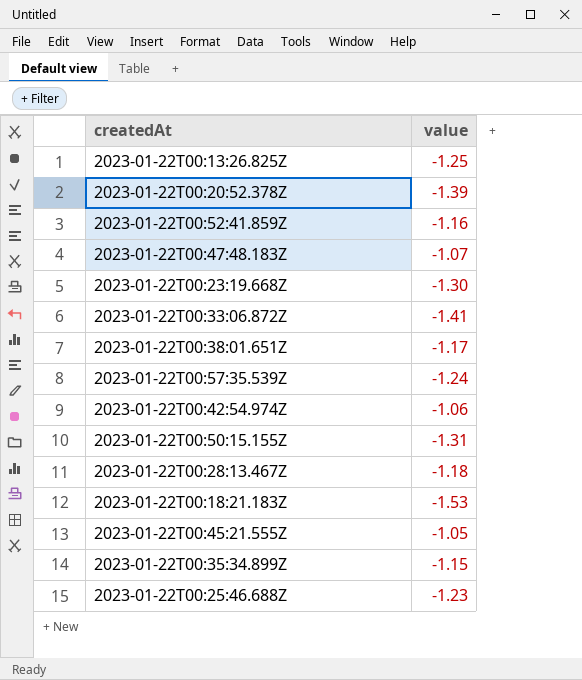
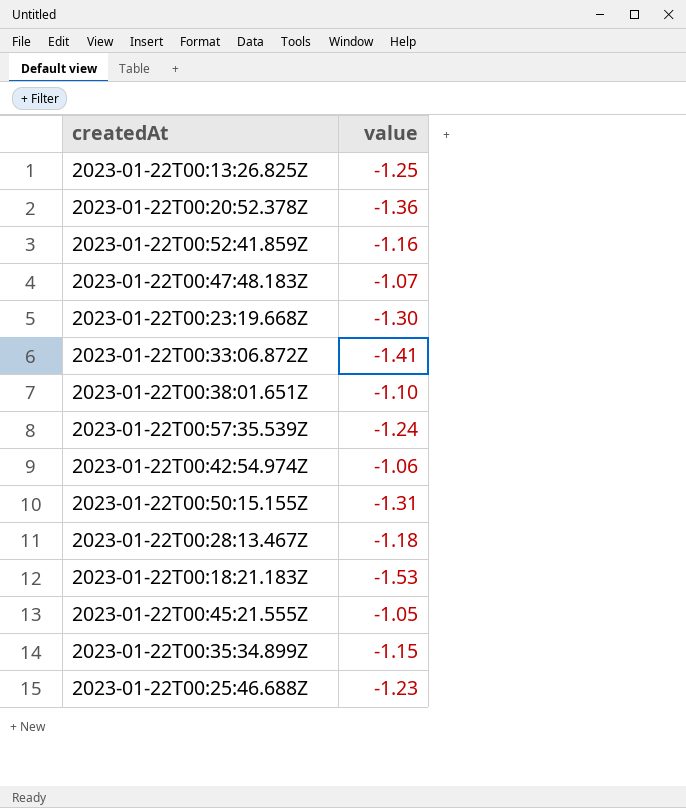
2023-01-22T00:20:52.378Z | value: -1.39 -> -1.36
2023-01-22T00:38:01.651Z | value: -1.17 -> -1.10

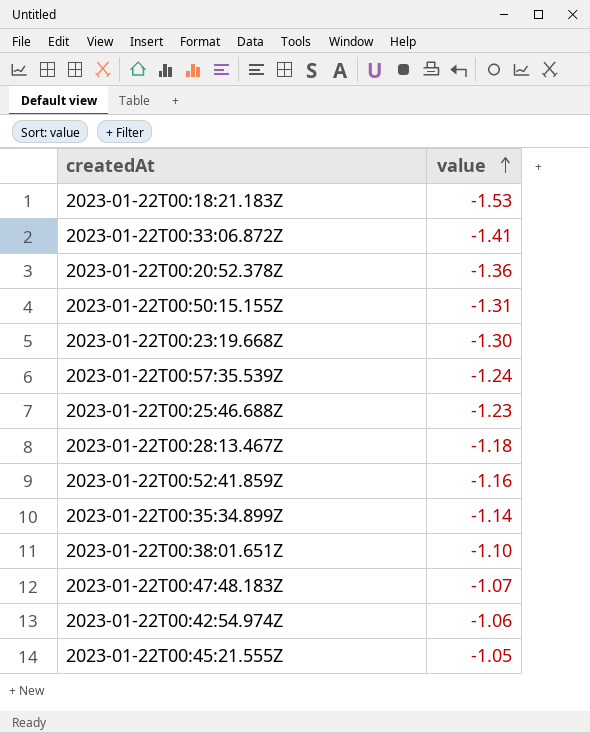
row order: none -> value ascending
row 2023-01-22T00:13:26.825Z: -1.25 -> none
2023-01-22T00:35:34.899Z | value: -1.15 -> -1.14

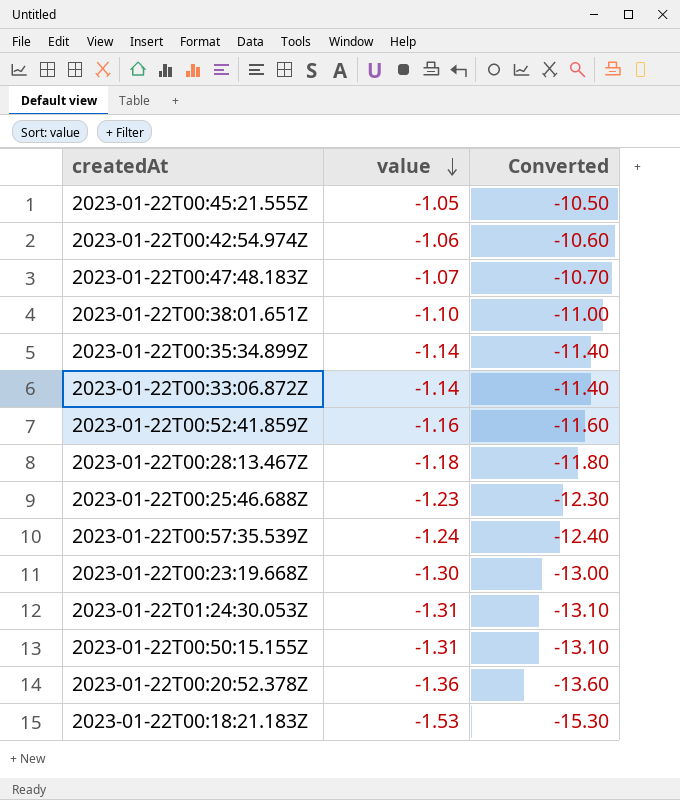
row order: value ascending -> value descending
column Converted | formula: none -> [value] * 10
2023-01-22T00:33:06.872Z | value: -1.41 -> -1.14
row 2023-01-22T01:24:30.053Z: none -> -1.31 | -13.10

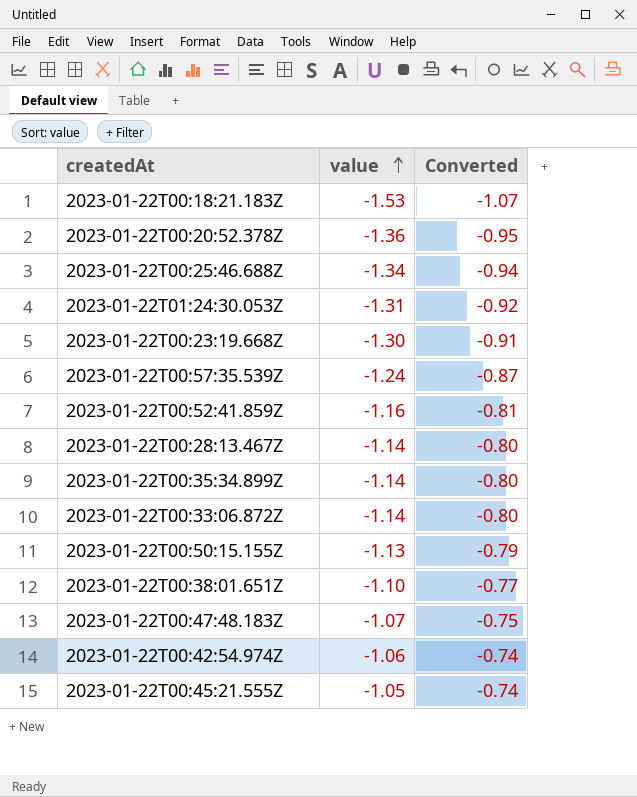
row order: value descending -> value ascending
column Converted | formula: [value] * 10 -> [value] * 0.7
2023-01-22T00:25:46.688Z | value: -1.23 -> -1.34
2023-01-22T00:28:13.467Z | value: -1.18 -> -1.14
2023-01-22T00:50:15.155Z | value: -1.31 -> -1.13

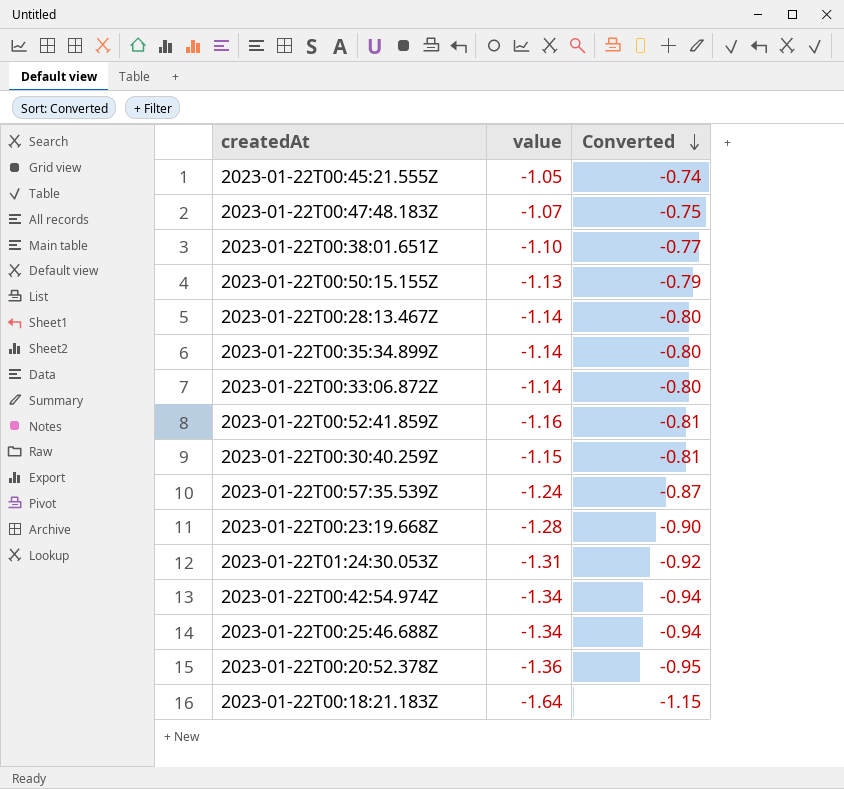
row order: value ascending -> Converted descending
row 2023-01-22T00:30:40.259Z: none -> -1.15 | -0.81
2023-01-22T00:23:19.668Z | value: -1.30 -> -1.28
2023-01-22T00:23:19.668Z | Converted: -0.91 -> -0.90
2023-01-22T00:42:54.974Z | value: -1.06 -> -1.34
2023-01-22T00:42:54.974Z | Converted: -0.74 -> -0.94
2023-01-22T00:18:21.183Z | value: -1.53 -> -1.64
2023-01-22T00:18:21.183Z | Converted: -1.07 -> -1.15

